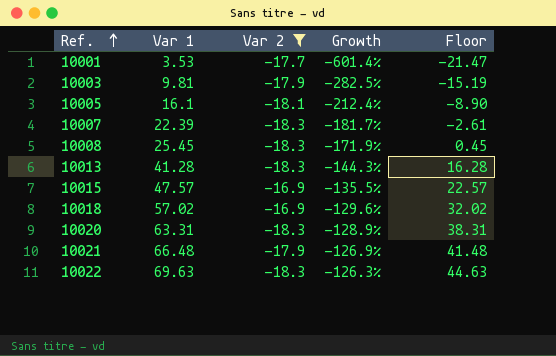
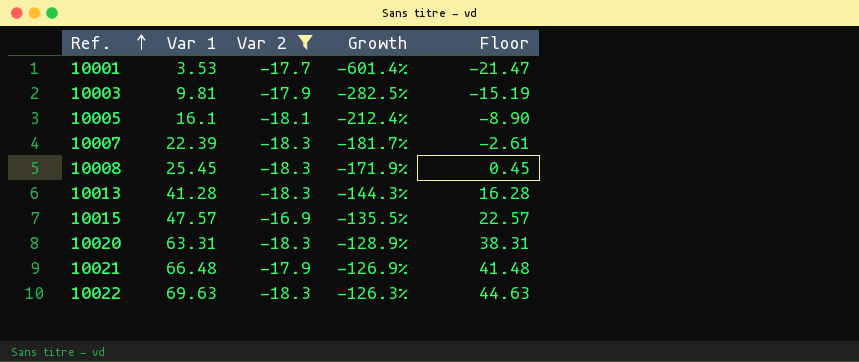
row 10018: 57.02 | -16.9 | -129.6% | 32.02 -> none

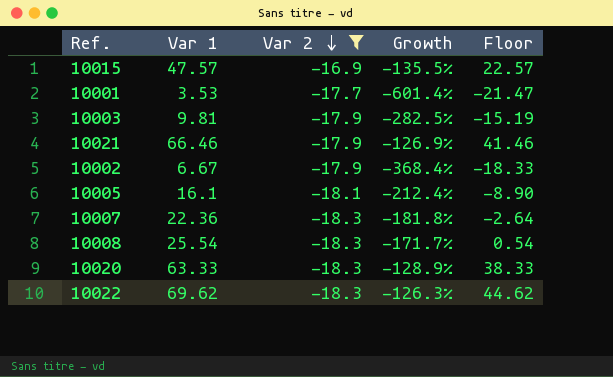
row order: Ref. ascending -> Var 2 descending
row 10013: 41.28 | -18.3 | -144.3% | 16.28 -> none
10021 | Var 1: 66.48 -> 66.46
10021 | Floor: 41.48 -> 41.46
row 10002: none -> 6.67 | -17.9 | -368.4% | -18.33
10007 | Var 1: 22.39 -> 22.36
10007 | Growth: -181.7% -> -181.8%
10007 | Floor: -2.61 -> -2.64
10008 | Var 1: 25.45 -> 25.54
10008 | Growth: -171.9% -> -171.7%
10008 | Floor: 0.45 -> 0.54
10020 | Var 1: 63.31 -> 63.33
10020 | Floor: 38.31 -> 38.33
10022 | Var 1: 69.63 -> 69.62
10022 | Floor: 44.63 -> 44.62

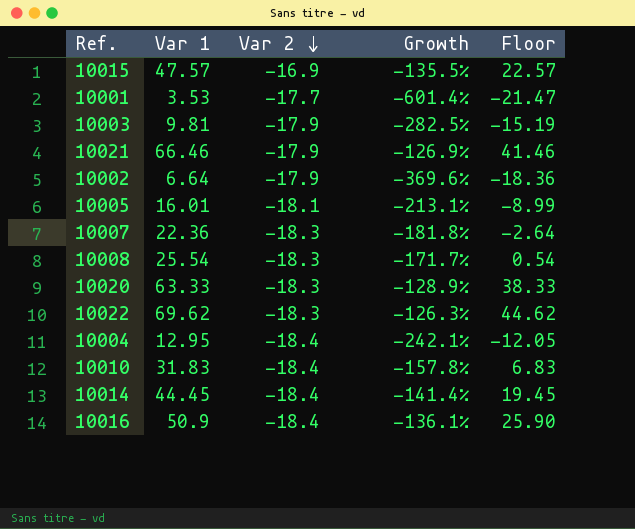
filter: Var 2 != -18.4 -> none
10002 | Var 1: 6.67 -> 6.64
10002 | Growth: -368.4% -> -369.6%
10002 | Floor: -18.33 -> -18.36
10005 | Var 1: 16.1 -> 16.01
10005 | Growth: -212.4% -> -213.1%
10005 | Floor: -8.90 -> -8.99

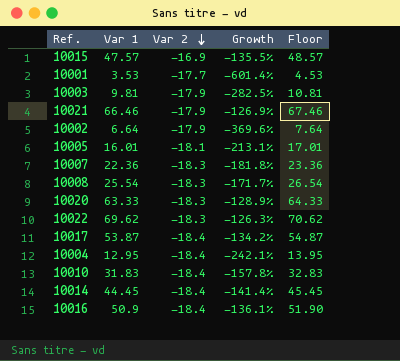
column Floor | formula: [Var 1] - 25 -> [Var 1] + 1
row 10017: none -> 53.87 | -18.4 | -134.2% | 54.87

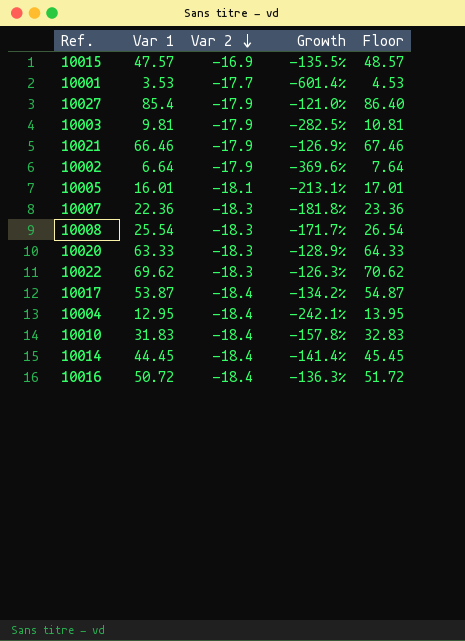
row 10027: none -> 85.4 | -17.9 | -121.0% | 86.40
10016 | Var 1: 50.9 -> 50.72
10016 | Growth: -136.1% -> -136.3%
10016 | Floor: 51.90 -> 51.72

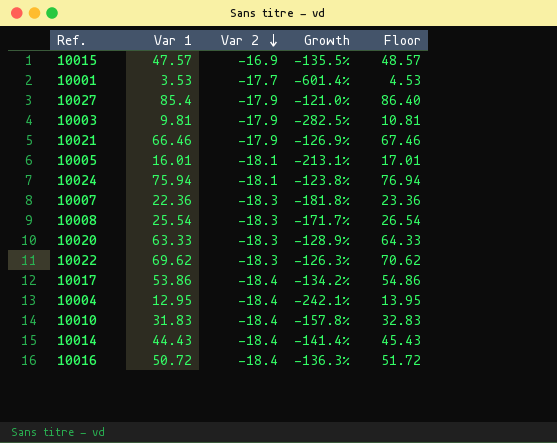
row 10002: 6.64 | -17.9 | -369.6% | 7.64 -> none
row 10024: none -> 75.94 | -18.1 | -123.8% | 76.94
10017 | Var 1: 53.87 -> 53.86
10017 | Floor: 54.87 -> 54.86
10014 | Var 1: 44.45 -> 44.43
10014 | Floor: 45.45 -> 45.43

